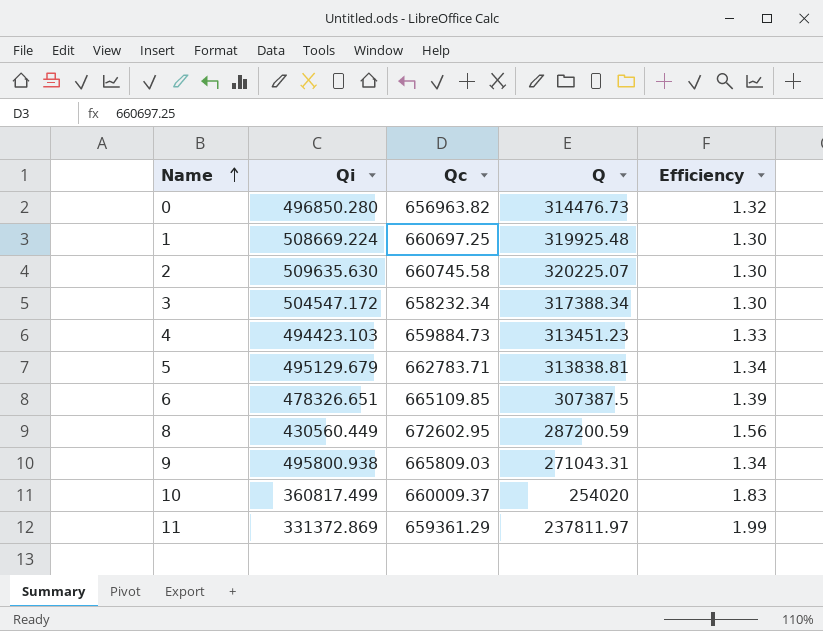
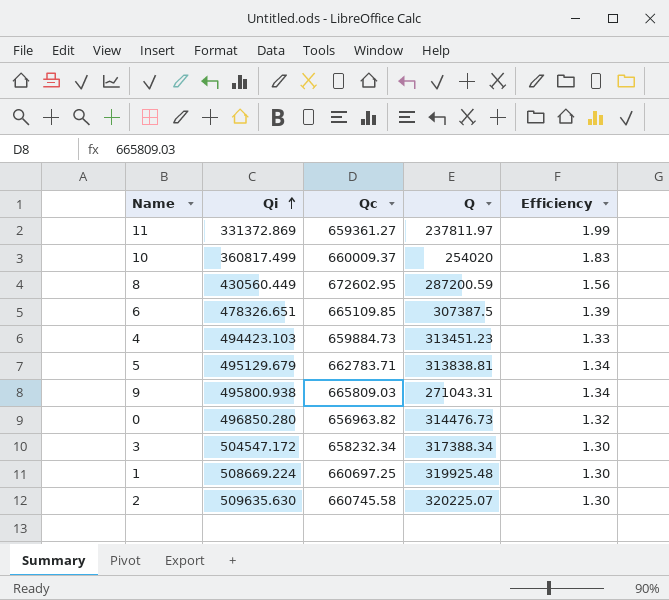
row order: Name ascending -> Qi ascending
11 | Qc: 659361.29 -> 659361.27

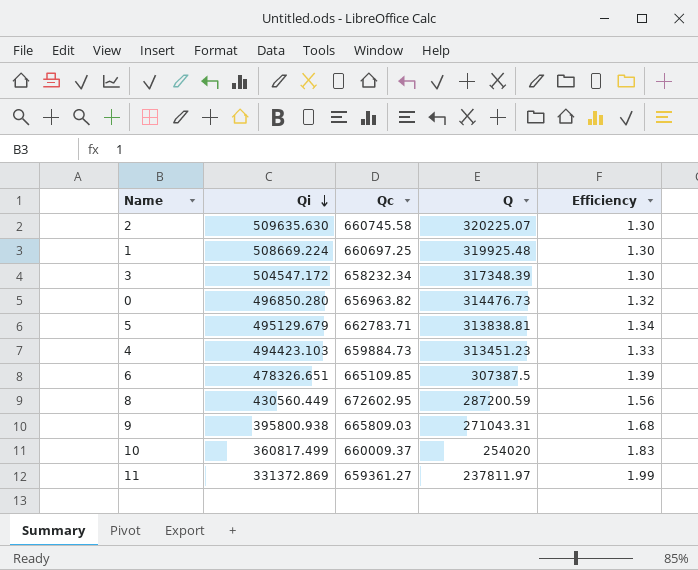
row order: Qi ascending -> Qi descending
3 | Q: 317388.34 -> 317348.39
9 | Qi: 495800.938 -> 395800.938
9 | Efficiency: 1.34 -> 1.68

